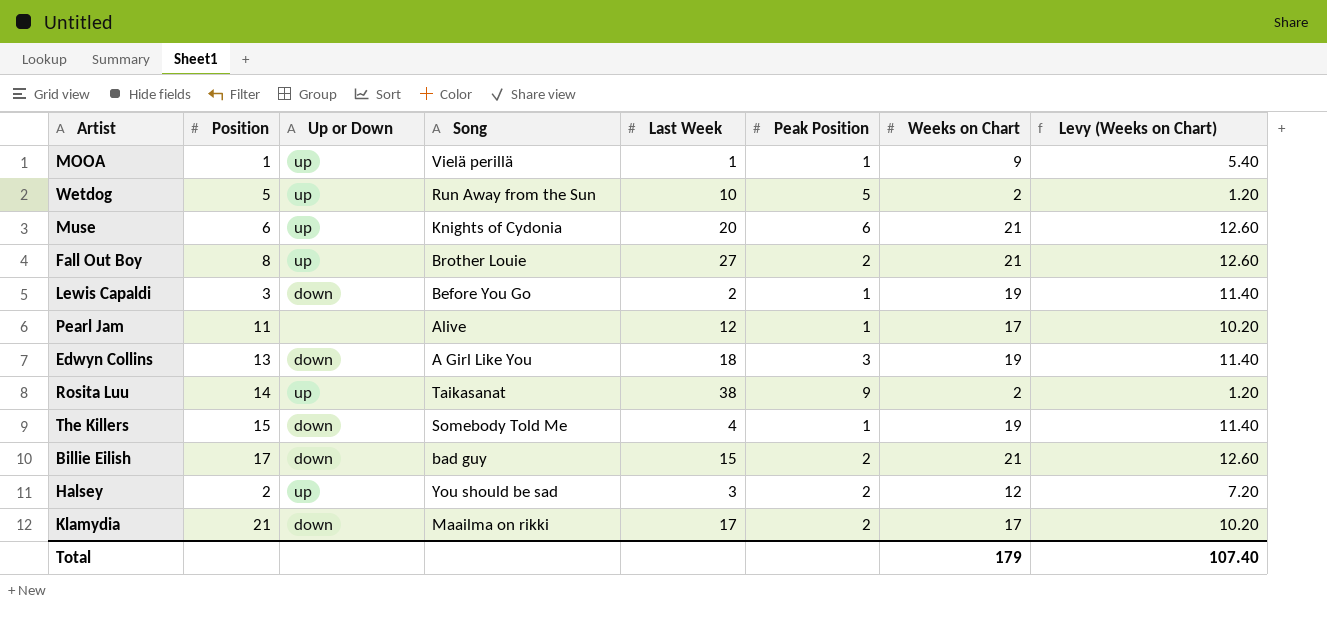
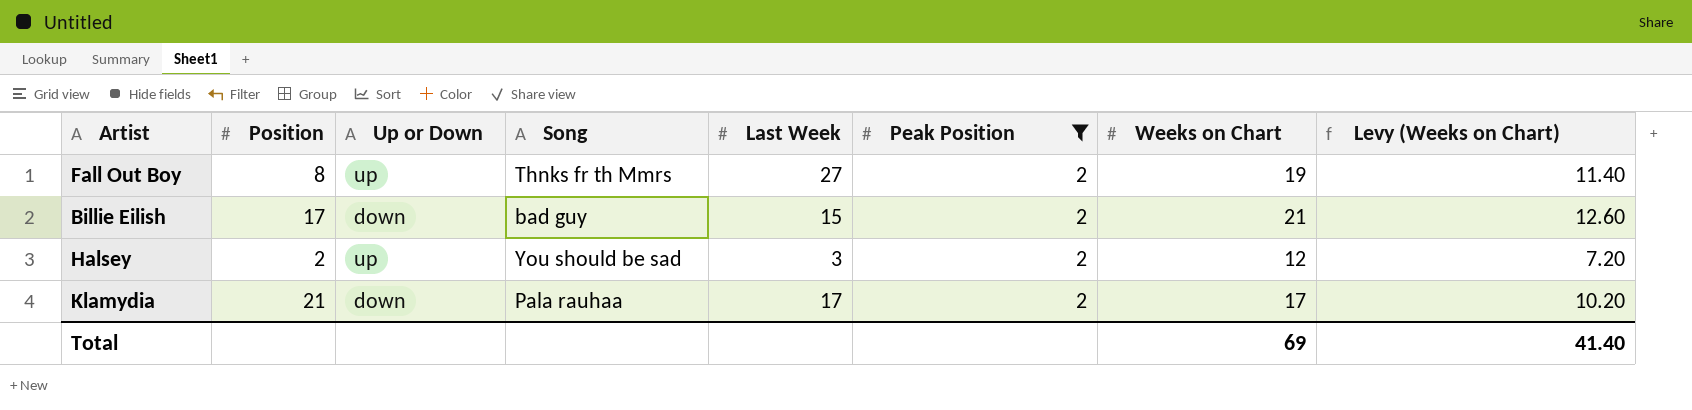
filter: none -> Peak Position = 2
Fall Out Boy | Song: Brother Louie -> Thnks fr th Mmrs
Fall Out Boy | Weeks on Chart: 21 -> 19
Fall Out Boy | Levy (Weeks on Chart): 12.60 -> 11.40
Klamydia | Song: Maailma on rikki -> Pala rauhaa
Total | Weeks on Chart: 179 -> 69
Total | Levy (Weeks on Chart): 107.40 -> 41.40

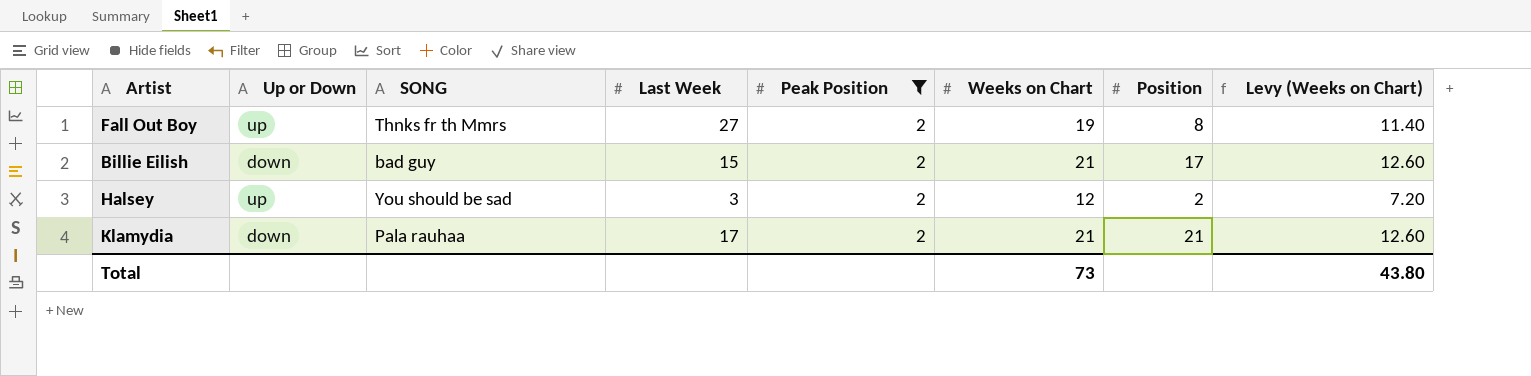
column name: Song -> SONG
column Position | position: 2 -> 7
Klamydia | Weeks on Chart: 17 -> 21
Klamydia | Levy (Weeks on Chart): 10.20 -> 12.60
Total | Weeks on Chart: 69 -> 73
Total | Levy (Weeks on Chart): 41.40 -> 43.80

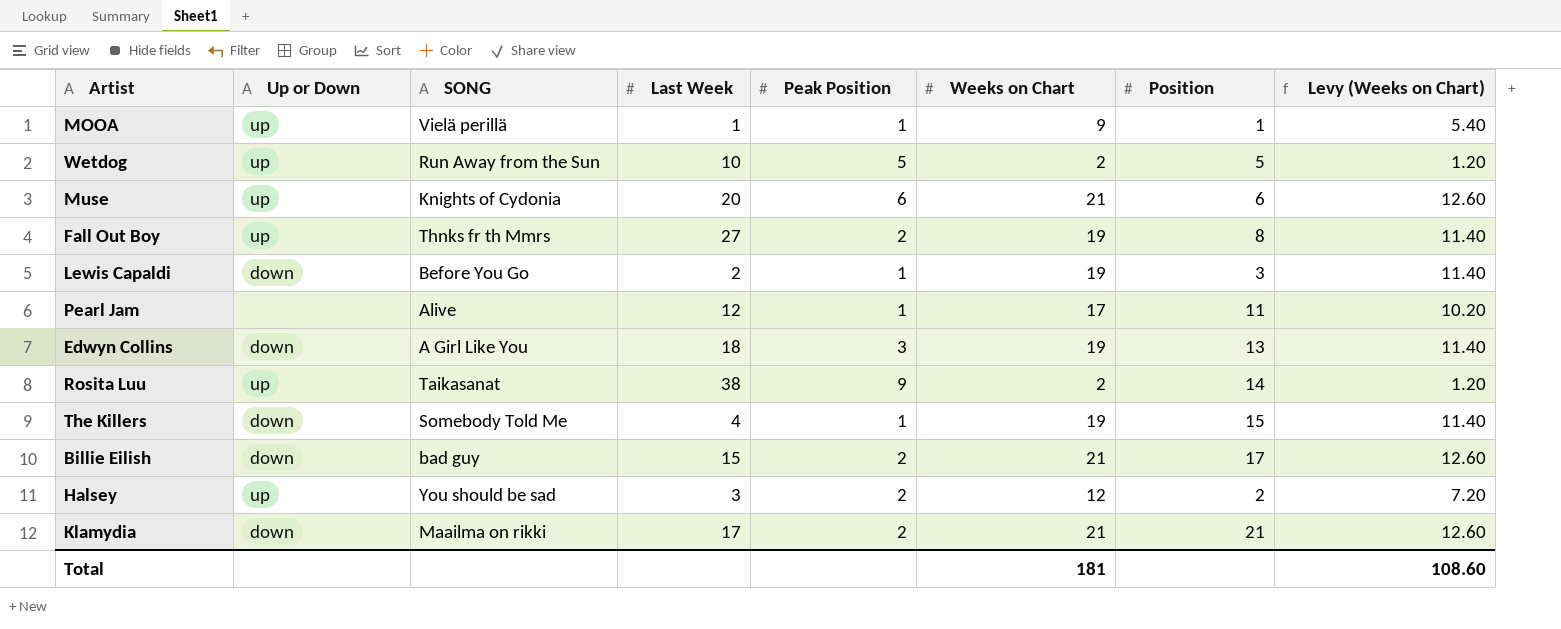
filter: Peak Position = 2 -> none
Klamydia | SONG: Pala rauhaa -> Maailma on rikki
Total | Weeks on Chart: 73 -> 181
Total | Levy (Weeks on Chart): 43.80 -> 108.60

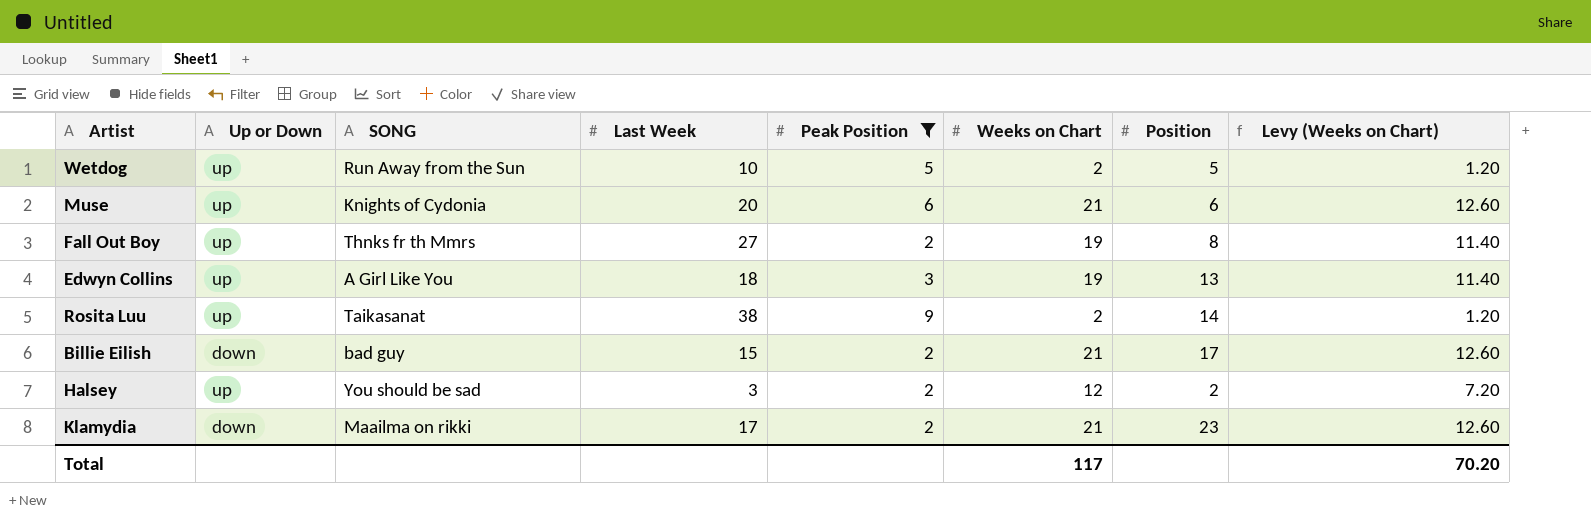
filter: none -> Peak Position != 1
Edwyn Collins | Up or Down: down -> up
Klamydia | Position: 21 -> 23
Total | Weeks on Chart: 181 -> 117
Total | Levy (Weeks on Chart): 108.60 -> 70.20

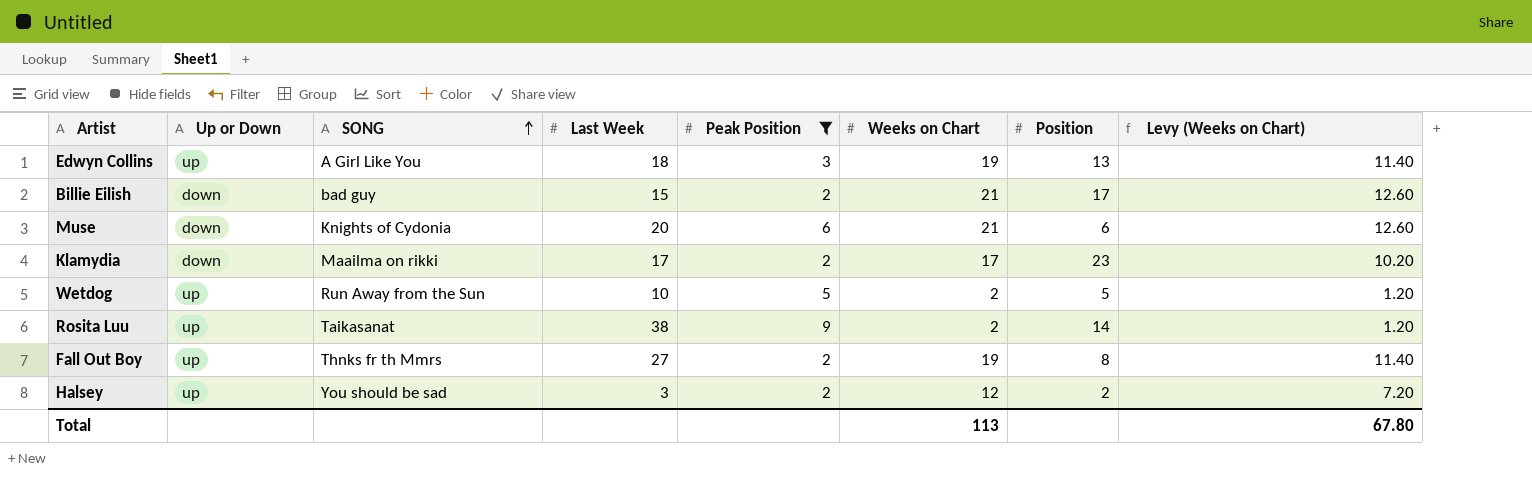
row order: none -> SONG ascending
Muse | Up or Down: up -> down
Klamydia | Weeks on Chart: 21 -> 17
Klamydia | Levy (Weeks on Chart): 12.60 -> 10.20
Total | Weeks on Chart: 117 -> 113
Total | Levy (Weeks on Chart): 70.20 -> 67.80

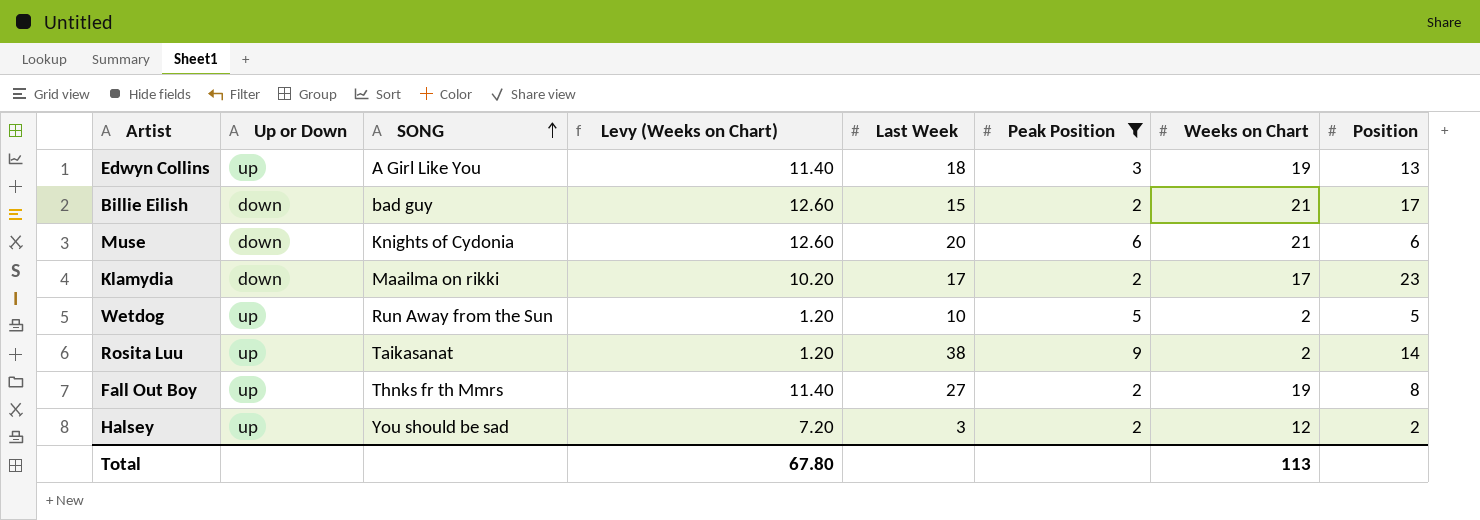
column Levy (Weeks on Chart) | position: 8 -> 4

